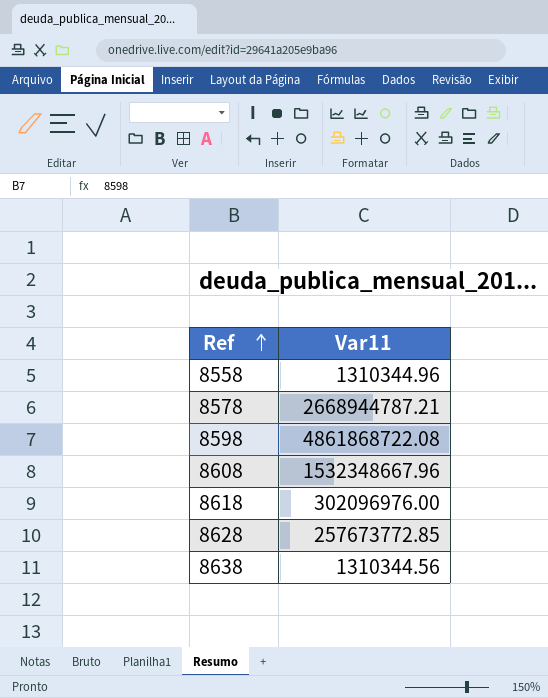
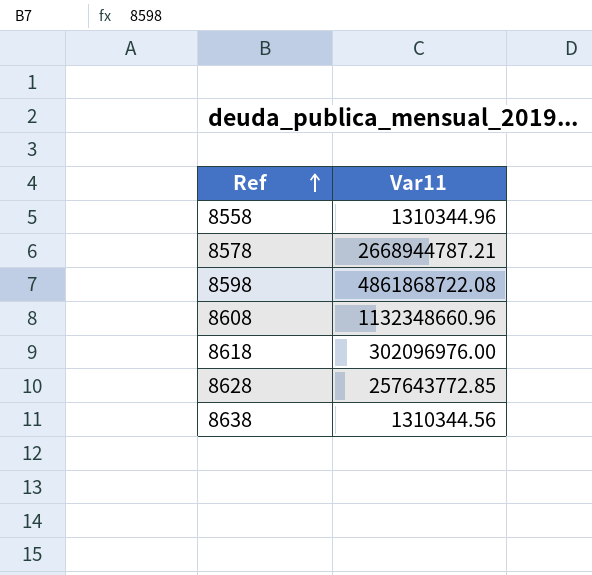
8608 | Var11: 1532348667.96 -> 1132348660.96
8628 | Var11: 257673772.85 -> 257643772.85

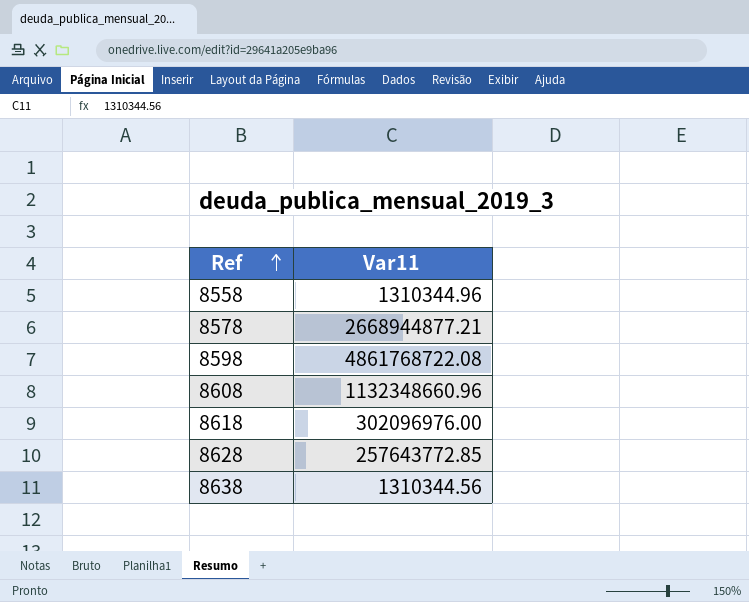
8578 | Var11: 2668944787.21 -> 2668944877.21
8598 | Var11: 4861868722.08 -> 4861768722.08

